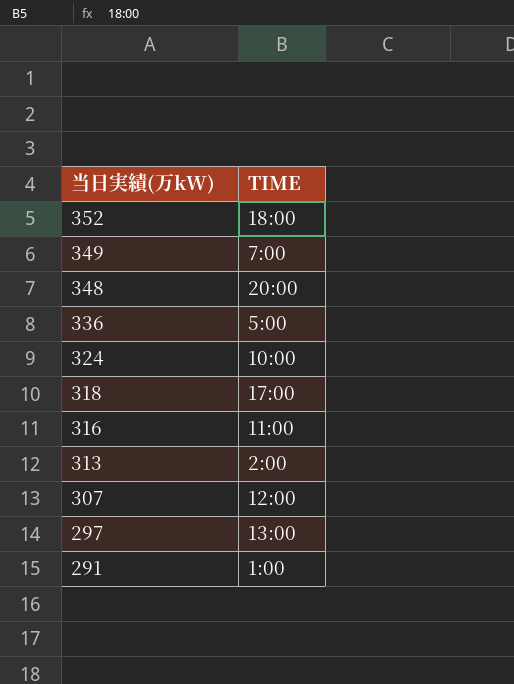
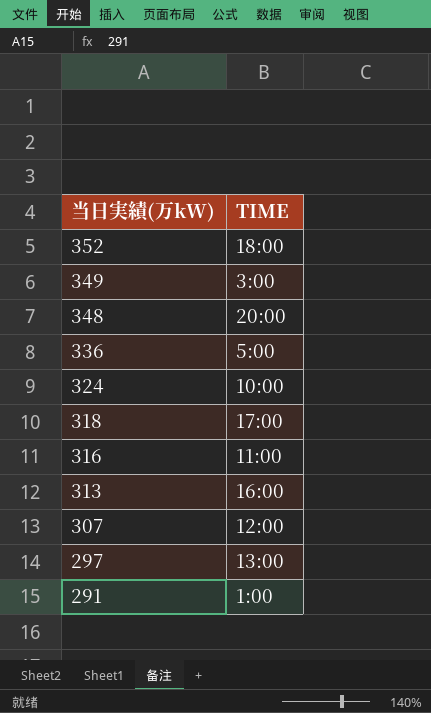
349 | TIME: 7:00 -> 3:00
313 | TIME: 2:00 -> 16:00

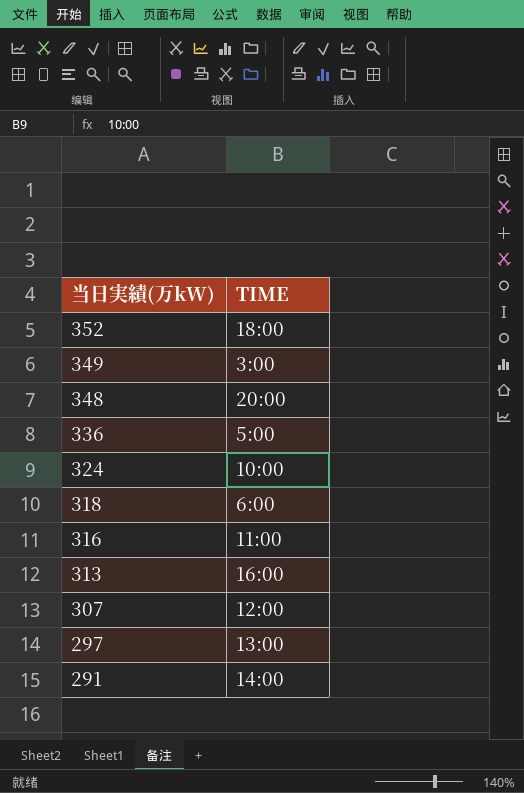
318 | TIME: 17:00 -> 6:00
291 | TIME: 1:00 -> 14:00

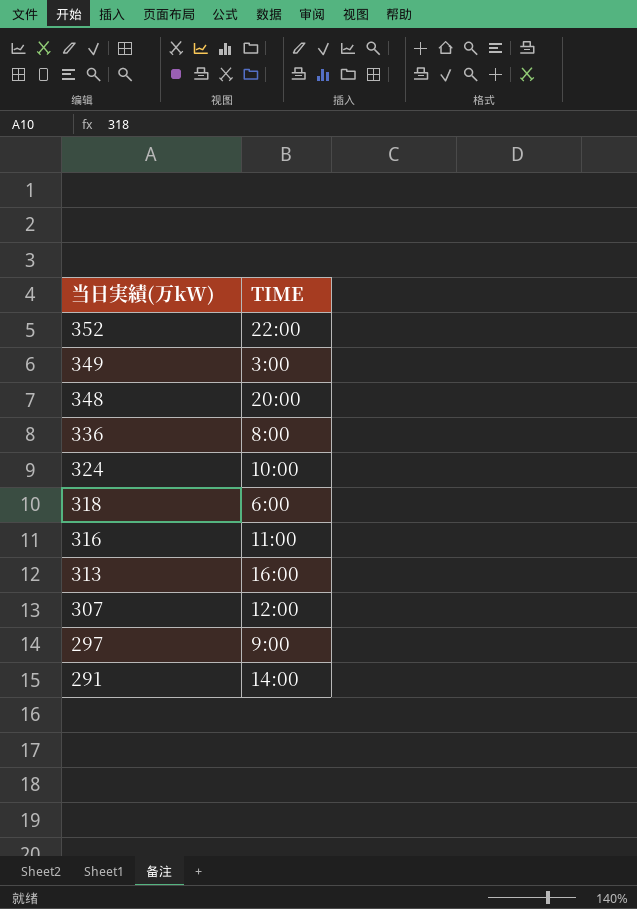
352 | TIME: 18:00 -> 22:00
336 | TIME: 5:00 -> 8:00
297 | TIME: 13:00 -> 9:00

